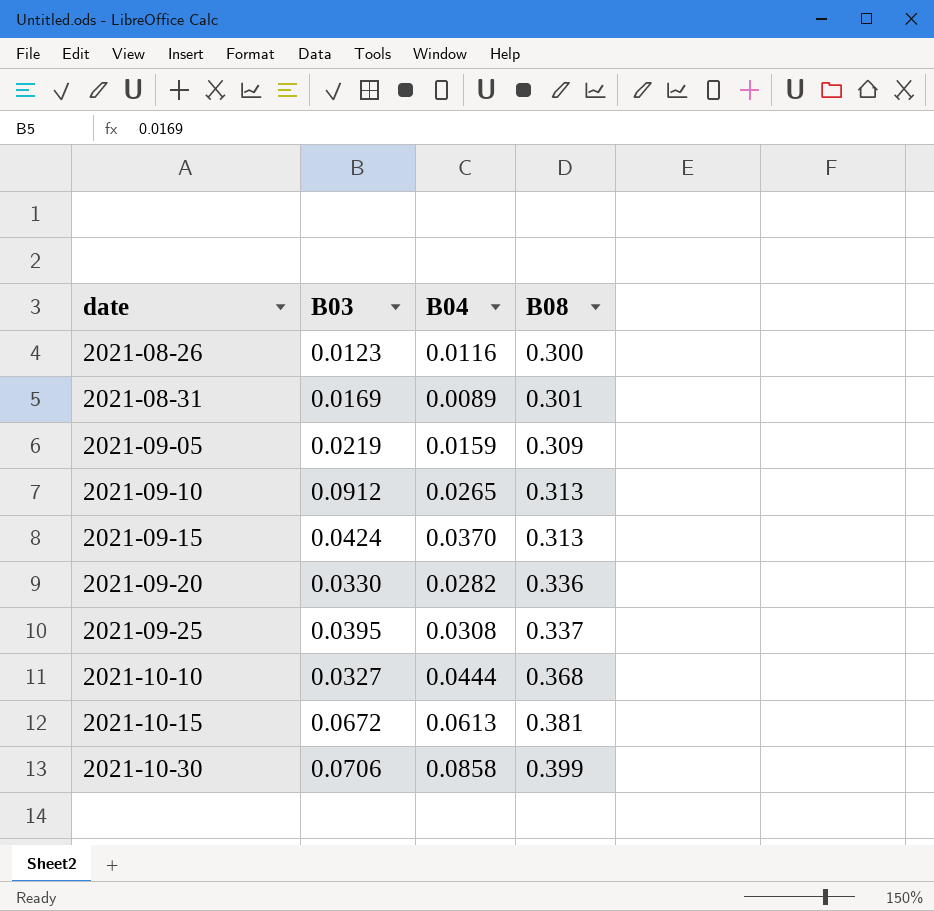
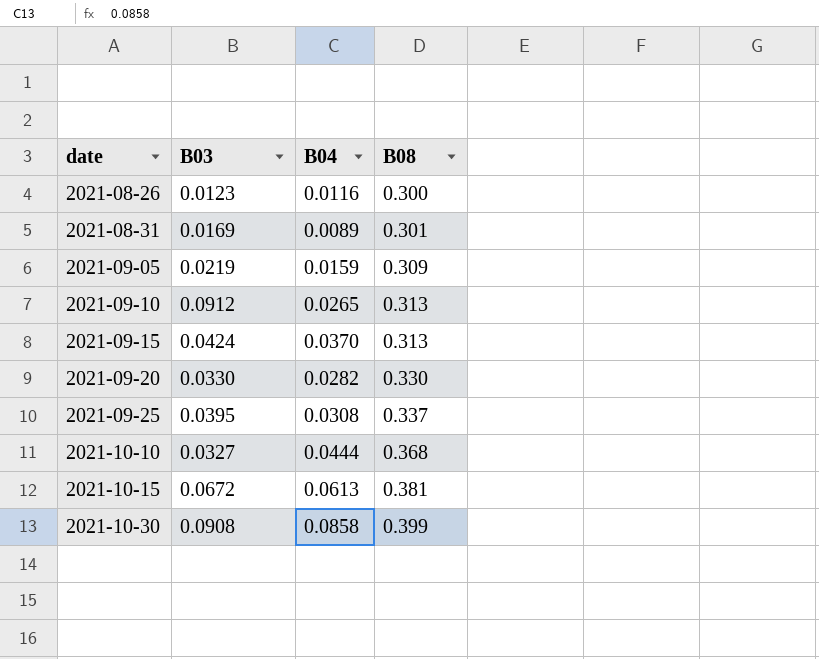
2021-09-20 | B08: 0.336 -> 0.330
2021-10-30 | B03: 0.0706 -> 0.0908

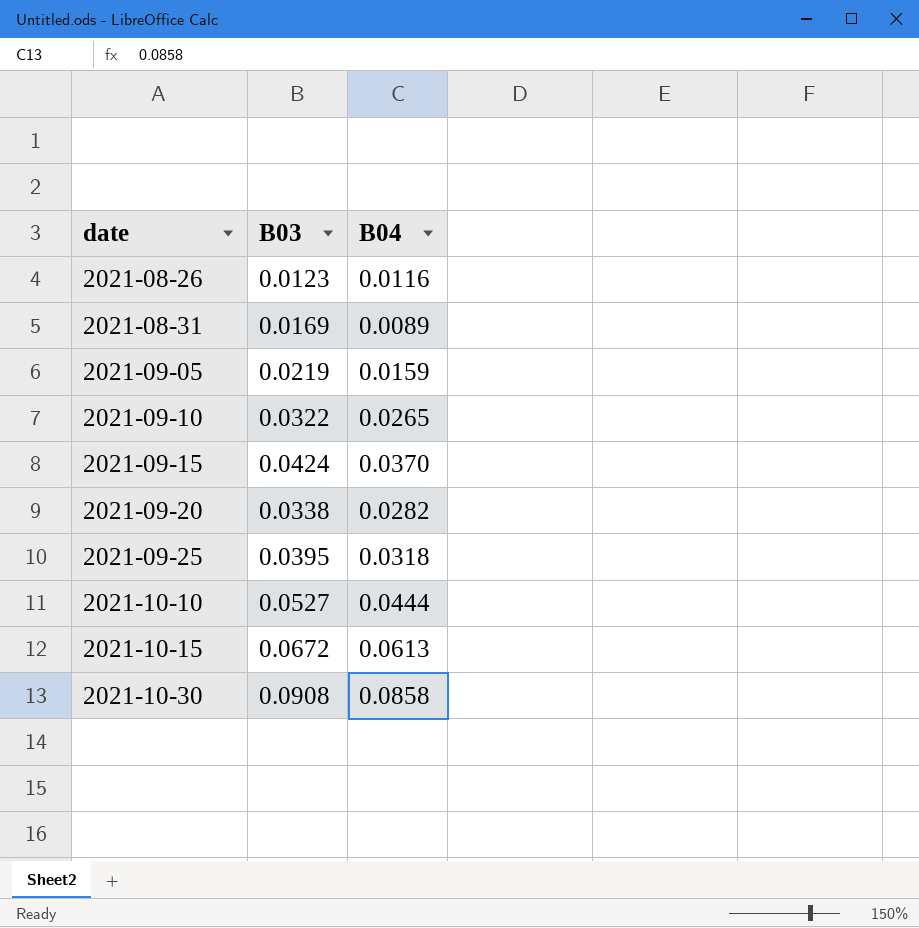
column B08 | position: 4 -> none
2021-09-10 | B03: 0.0912 -> 0.0322
2021-09-20 | B03: 0.0330 -> 0.0338
2021-09-25 | B04: 0.0308 -> 0.0318
2021-10-10 | B03: 0.0327 -> 0.0527

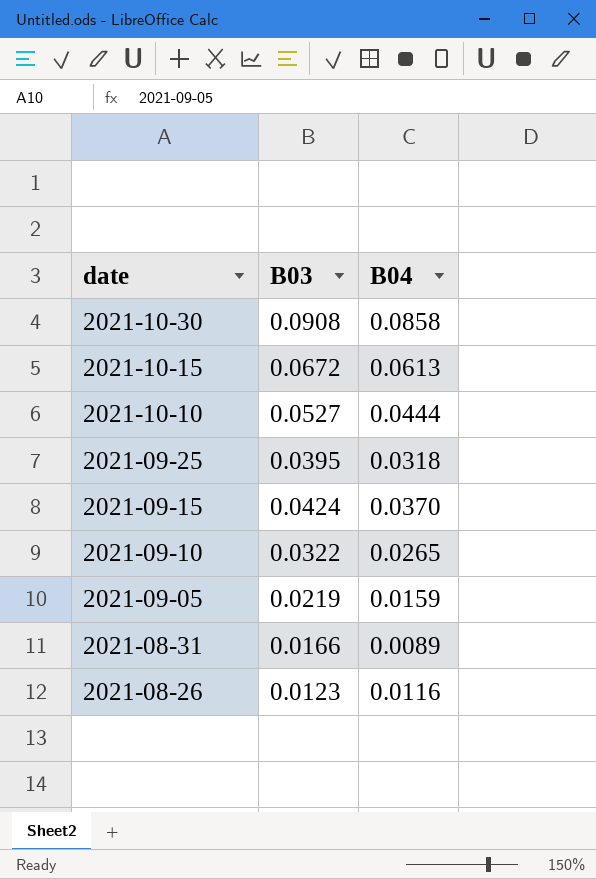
row order: date ascending -> date descending
row 2021-09-20: 0.0338 | 0.0282 -> none
2021-08-31 | B03: 0.0169 -> 0.0166

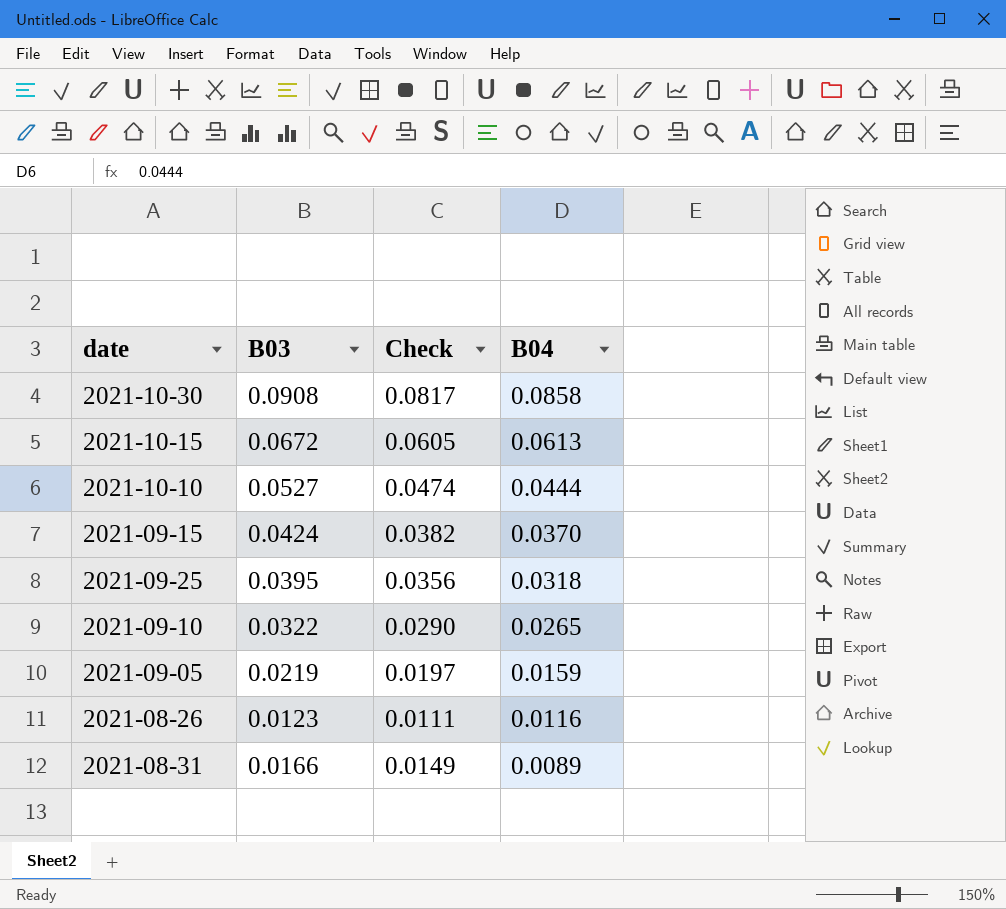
row order: date descending -> B04 descending
column Check | formula: none -> [B03] * 0.9

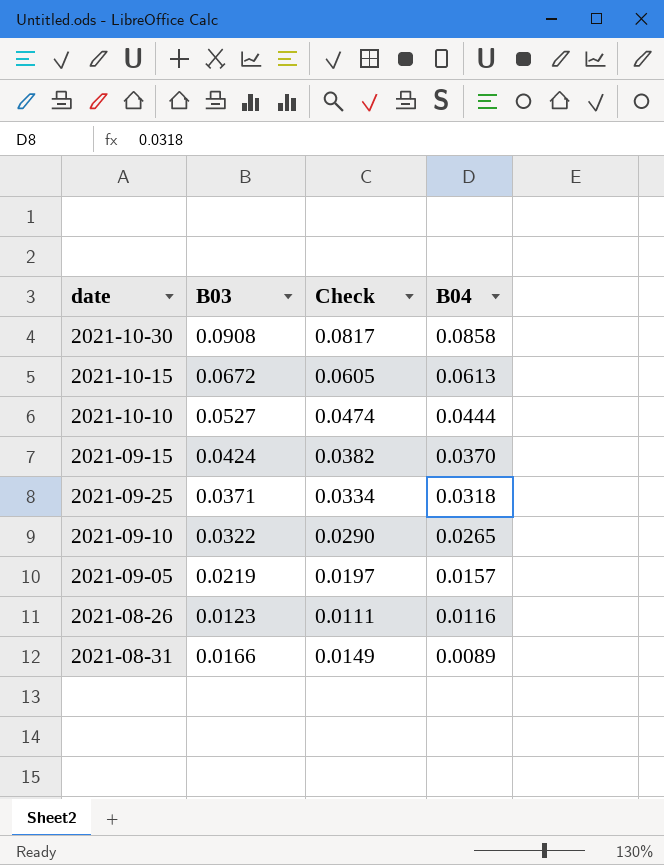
2021-09-25 | B03: 0.0395 -> 0.0371
2021-09-25 | Check: 0.0356 -> 0.0334
2021-09-05 | B04: 0.0159 -> 0.0157

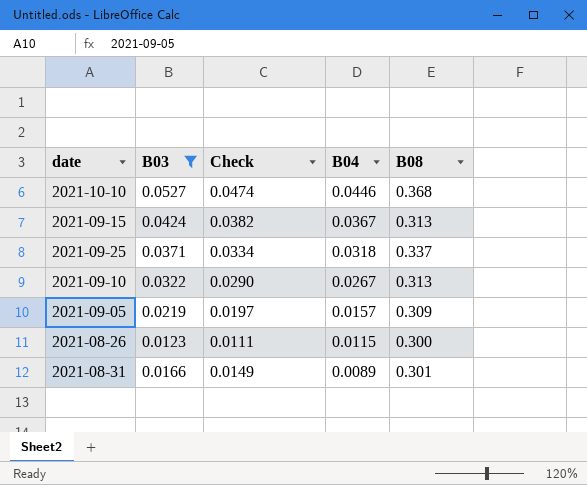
filter: none -> B03 <= 0.0527
column B08 | position: none -> 5
2021-10-10 | B04: 0.0444 -> 0.0446
2021-09-15 | B04: 0.0370 -> 0.0367
2021-09-10 | B04: 0.0265 -> 0.0267
2021-08-26 | B04: 0.0116 -> 0.0115

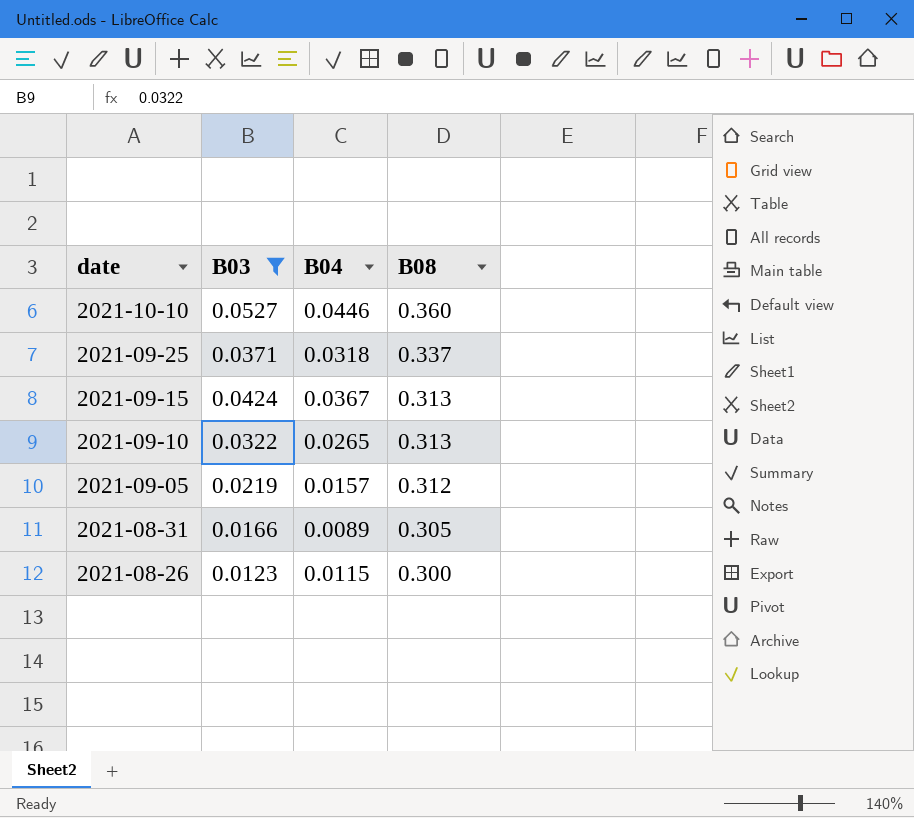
row order: B04 descending -> date descending
column Check | formula: [B03] * 0.9 -> none
2021-10-10 | B08: 0.368 -> 0.360
2021-09-10 | B04: 0.0267 -> 0.0265
2021-09-05 | B08: 0.309 -> 0.312
2021-08-31 | B08: 0.301 -> 0.305

